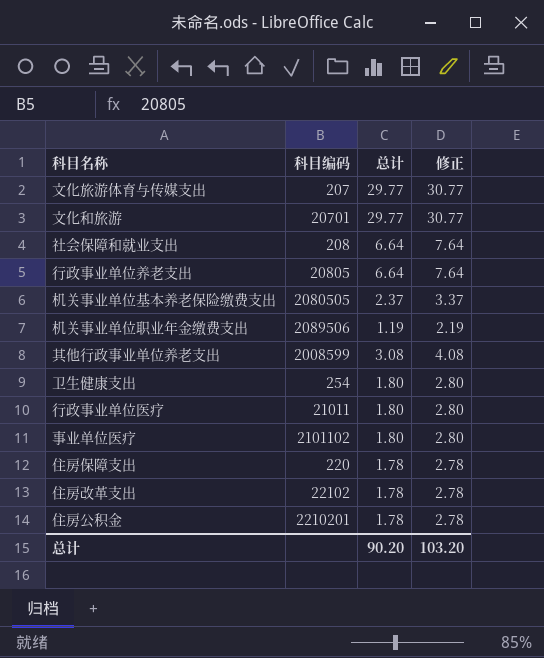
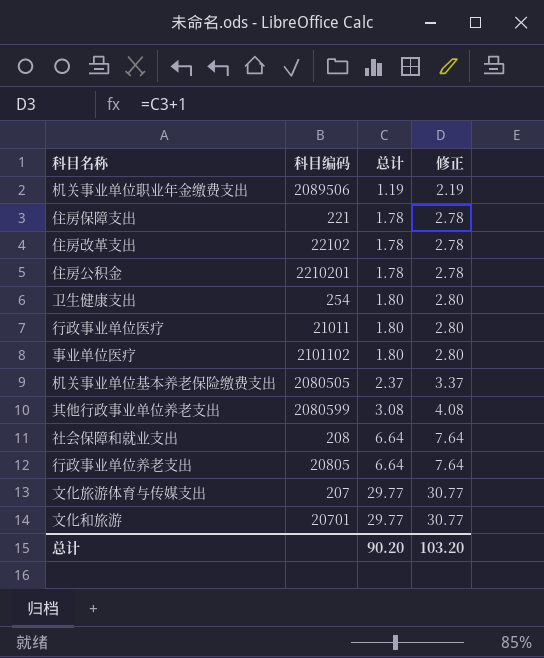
row order: none -> 总计 ascending
住房保障支出 | 科目编码: 220 -> 221
其他行政事业单位养老支出 | 科目编码: 2008599 -> 2080599

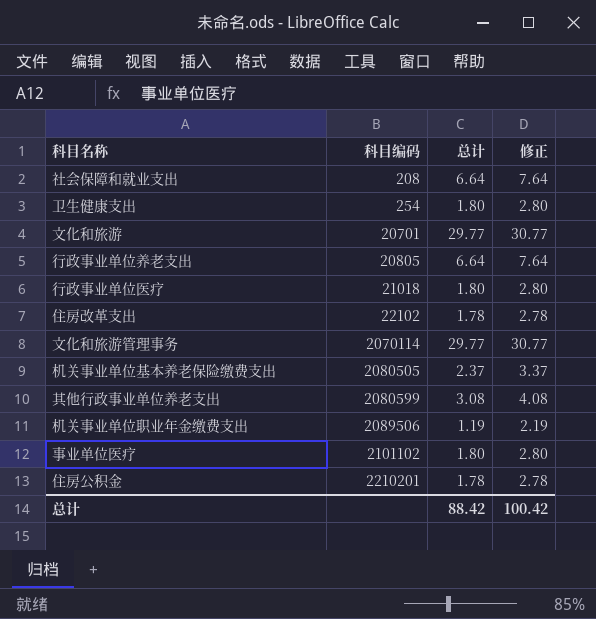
row order: 总计 ascending -> 科目编码 ascending
row 住房保障支出: 221 | 1.78 | 2.78 -> none
row 文化旅游体育与传媒支出: 207 | 29.77 | 30.77 -> none
行政事业单位医疗 | 科目编码: 21011 -> 21018
row 文化和旅游管理事务: none -> 2070114 | 29.77 | 30.77
总计 | 总计: 90.20 -> 88.42
总计 | 修正: 103.20 -> 100.42

